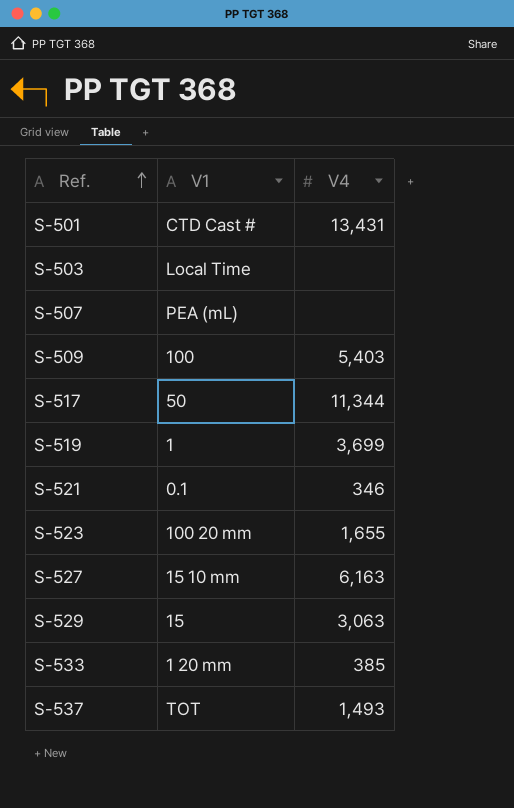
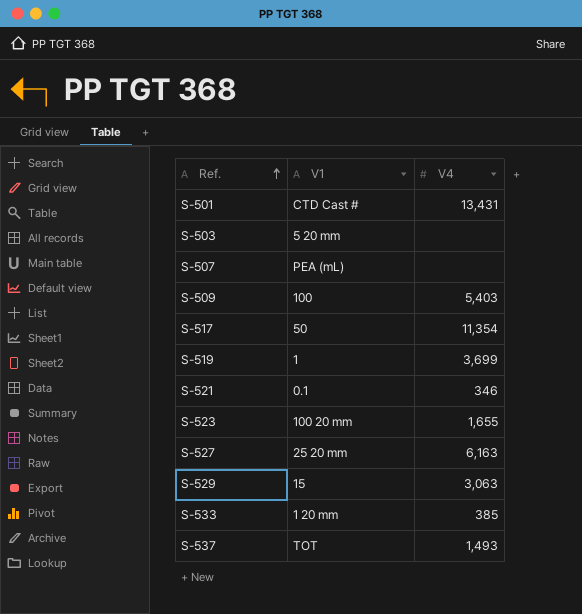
S-503 | V1: Local Time -> 5 20 mm
S-517 | V4: 11,344 -> 11,354
S-527 | V1: 15 10 mm -> 25 20 mm

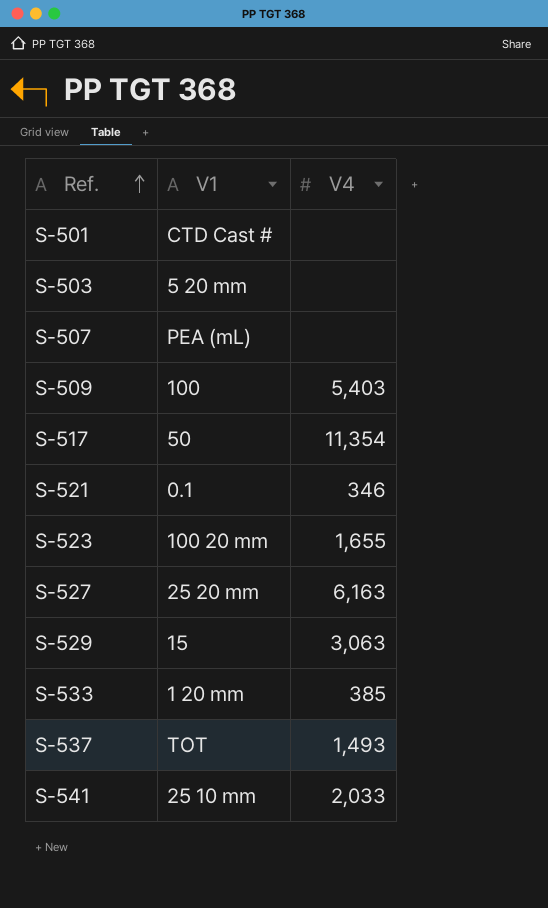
row S-519: 1 | 3,699 -> none
S-501 | V4: 13,431 -> none
row S-541: none -> 25 10 mm | 2,033

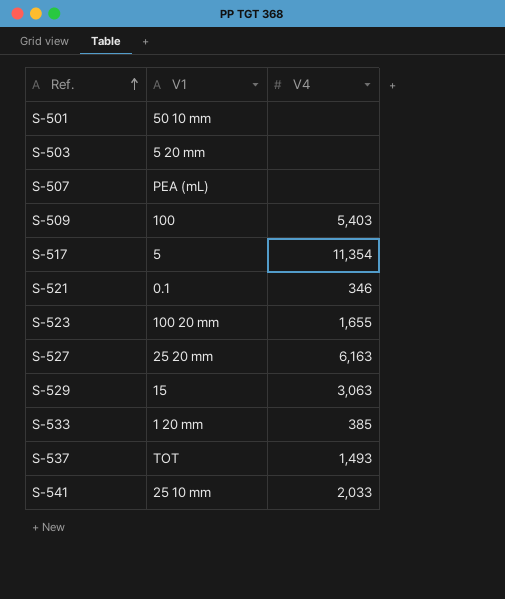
S-501 | V1: CTD Cast # -> 50 10 mm
S-517 | V1: 50 -> 5

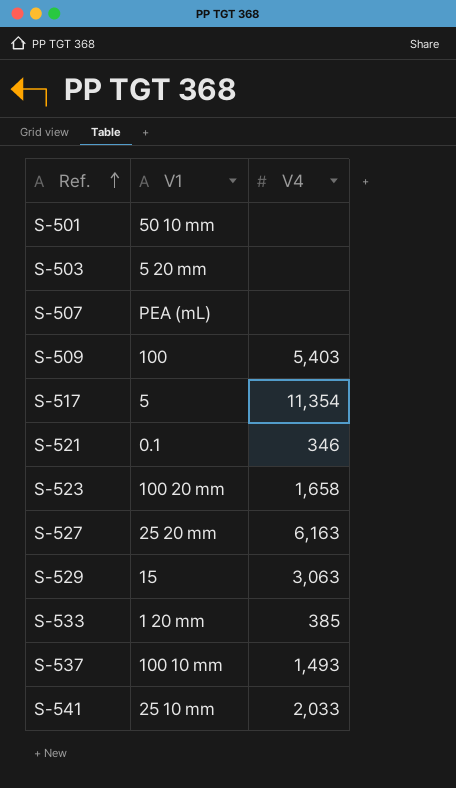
S-523 | V4: 1,655 -> 1,658
S-537 | V1: TOT -> 100 10 mm

